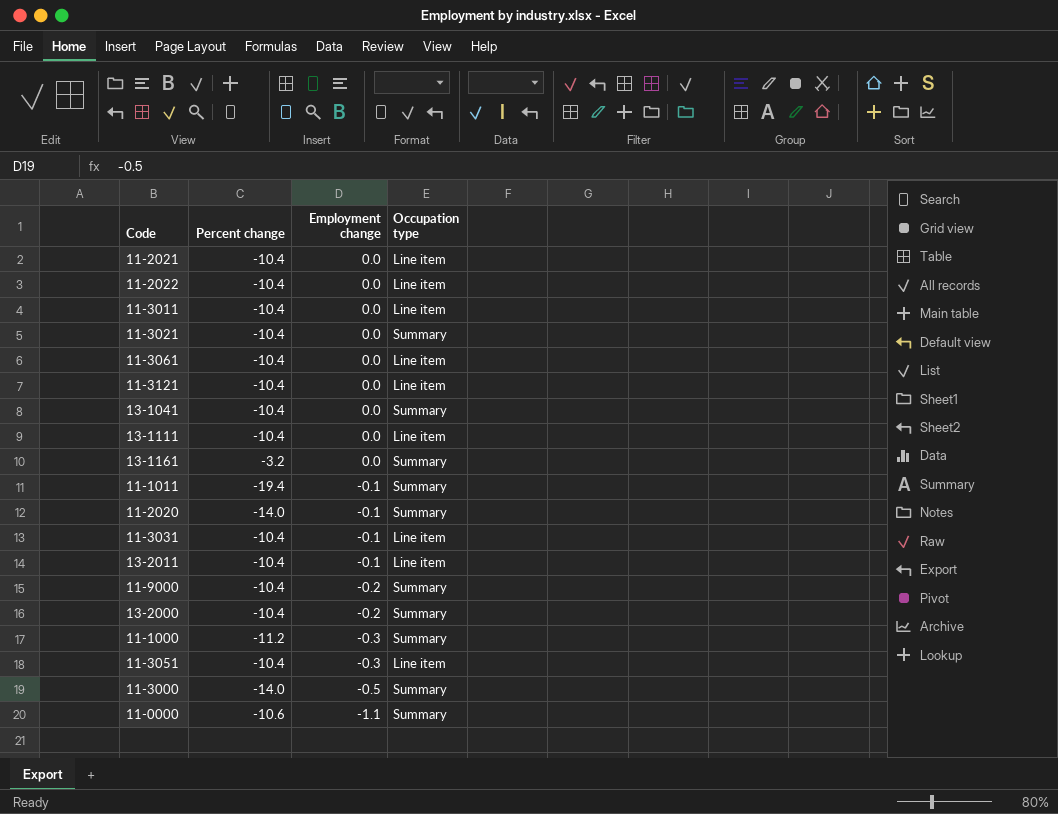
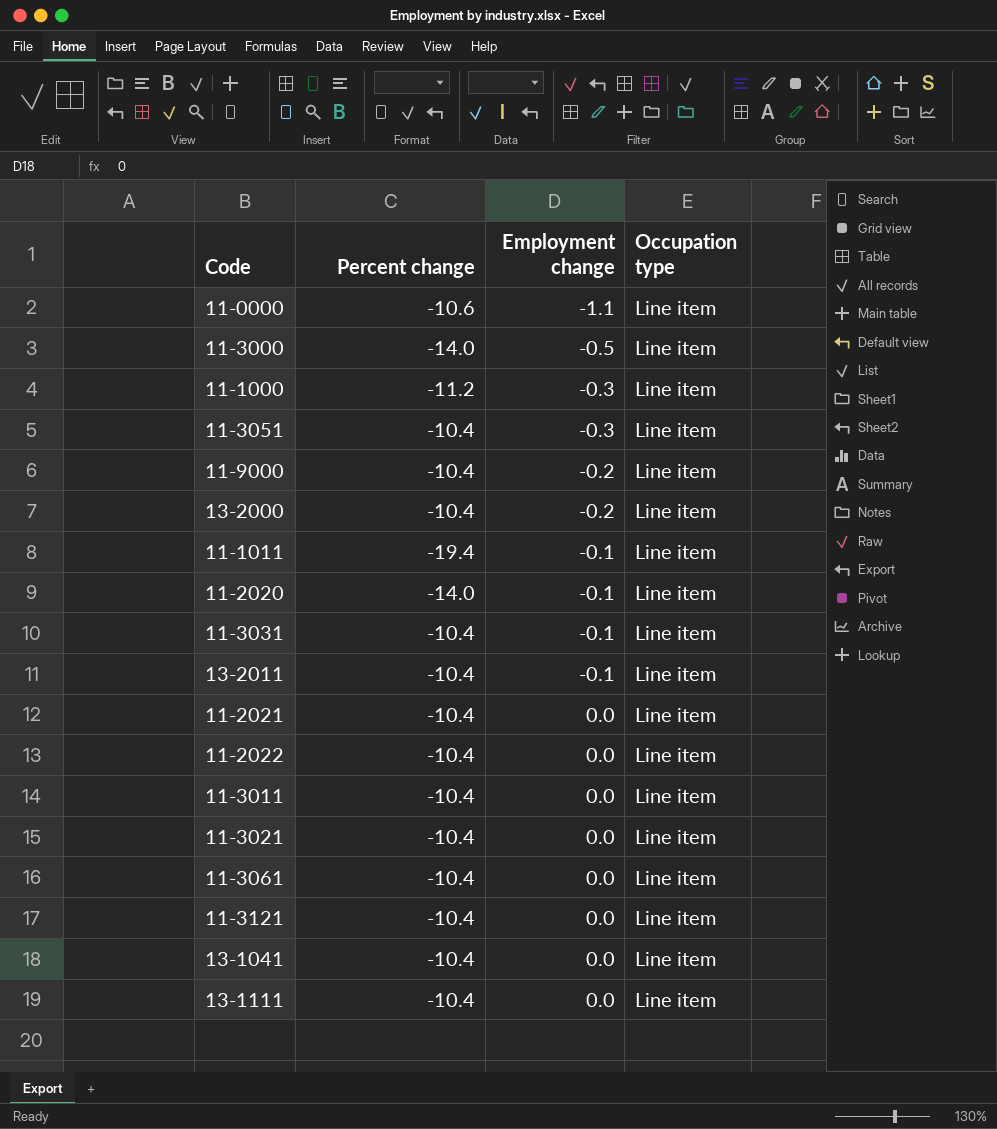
row order: Employment change descending -> Employment change ascending
row 13-1161: -3.2 | 0.0 | Summary -> none
11-0000 | Occupation type: Summary -> Line item
11-3000 | Occupation type: Summary -> Line item
11-1000 | Occupation type: Summary -> Line item
11-9000 | Occupation type: Summary -> Line item
13-2000 | Occupation type: Summary -> Line item
11-1011 | Occupation type: Summary -> Line item
11-2020 | Occupation type: Summary -> Line item
11-3021 | Occupation type: Summary -> Line item
13-1041 | Occupation type: Summary -> Line item

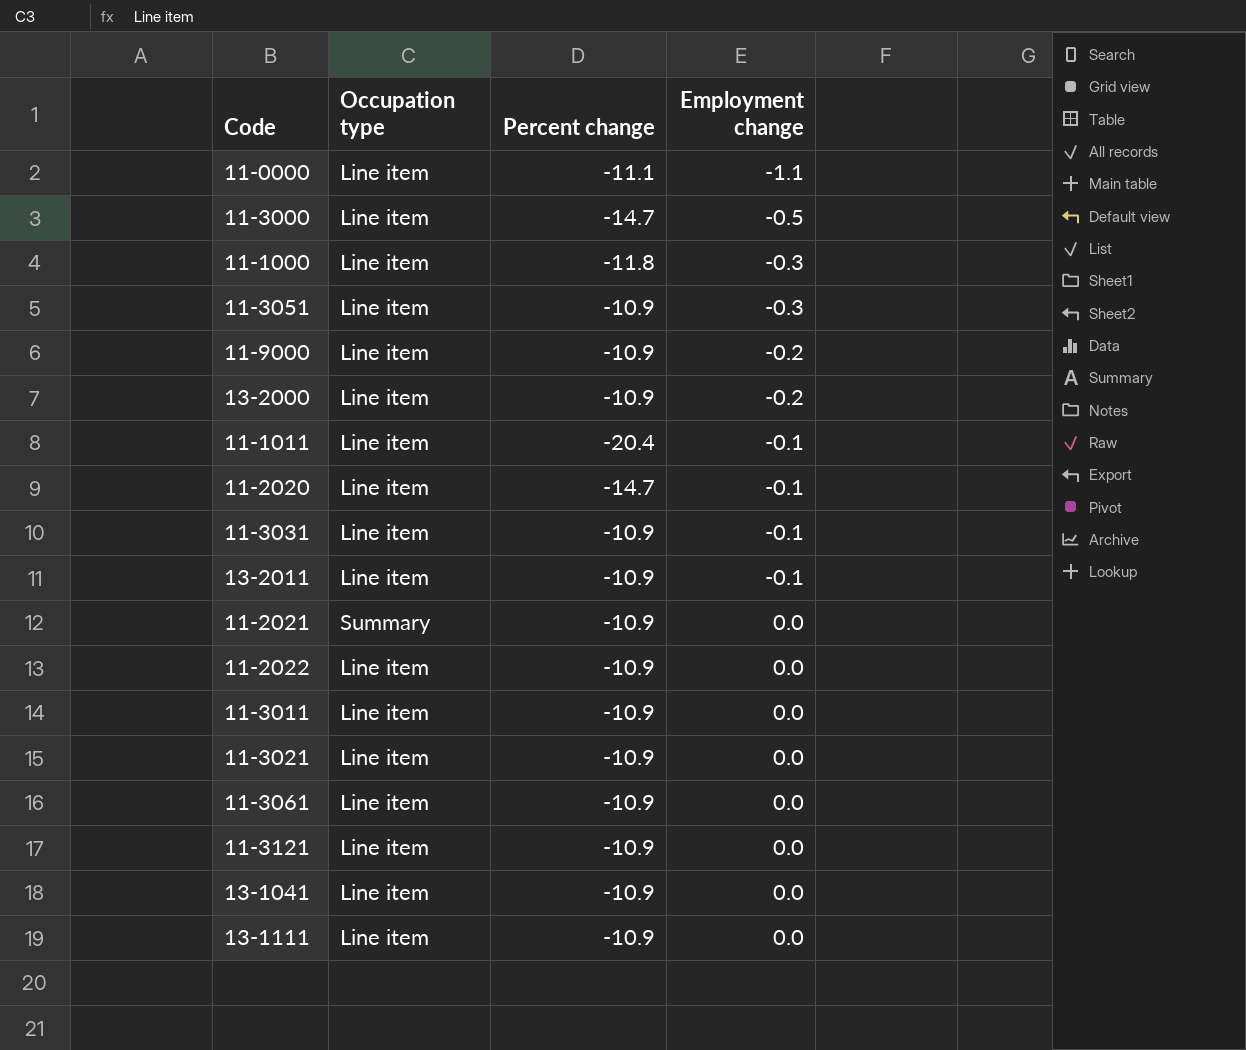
column Occupation type | position: 4 -> 2
11-0000 | Percent change: -10.6 -> -11.1
11-3000 | Percent change: -14.0 -> -14.7
11-1000 | Percent change: -11.2 -> -11.8
11-3051 | Percent change: -10.4 -> -10.9
11-9000 | Percent change: -10.4 -> -10.9
13-2000 | Percent change: -10.4 -> -10.9
11-1011 | Percent change: -19.4 -> -20.4
11-2020 | Percent change: -14.0 -> -14.7
11-3031 | Percent change: -10.4 -> -10.9
13-2011 | Percent change: -10.4 -> -10.9
11-2021 | Occupation type: Line item -> Summary
11-2021 | Percent change: -10.4 -> -10.9
11-2022 | Percent change: -10.4 -> -10.9
11-3011 | Percent change: -10.4 -> -10.9
11-3021 | Percent change: -10.4 -> -10.9
11-3061 | Percent change: -10.4 -> -10.9
11-3121 | Percent change: -10.4 -> -10.9
13-1041 | Percent change: -10.4 -> -10.9
13-1111 | Percent change: -10.4 -> -10.9

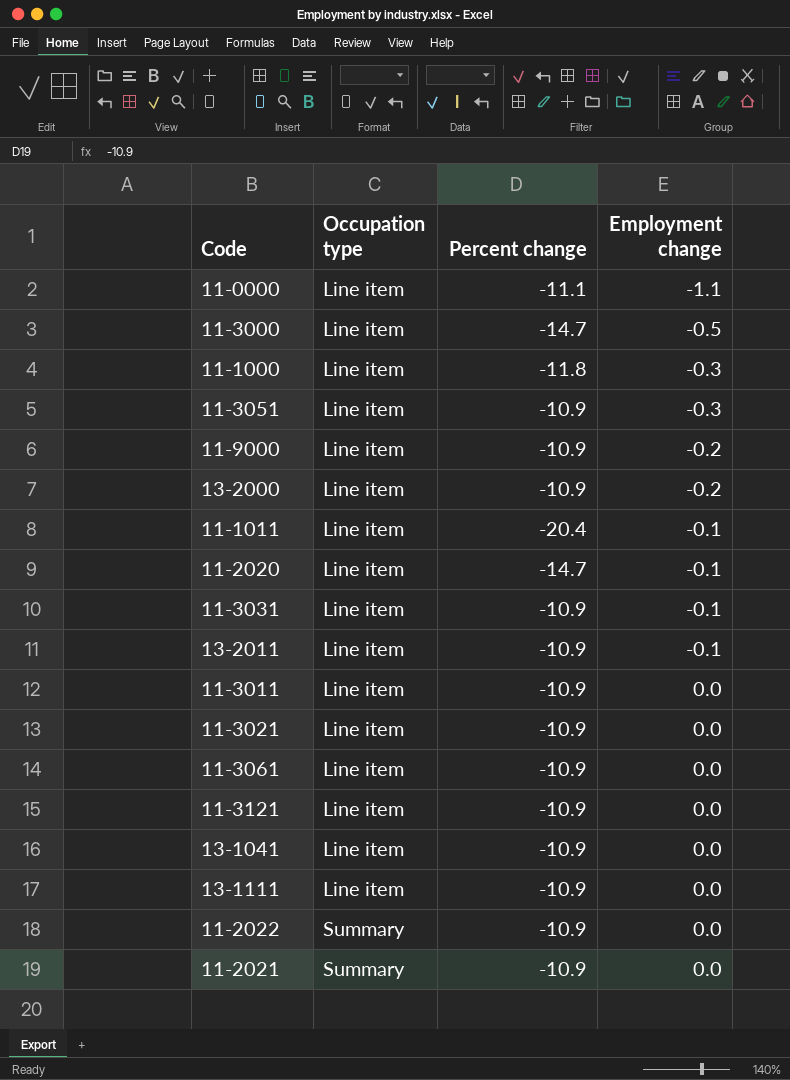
row order: Employment change ascending -> Occupation type ascending
11-2022 | Occupation type: Line item -> Summary

